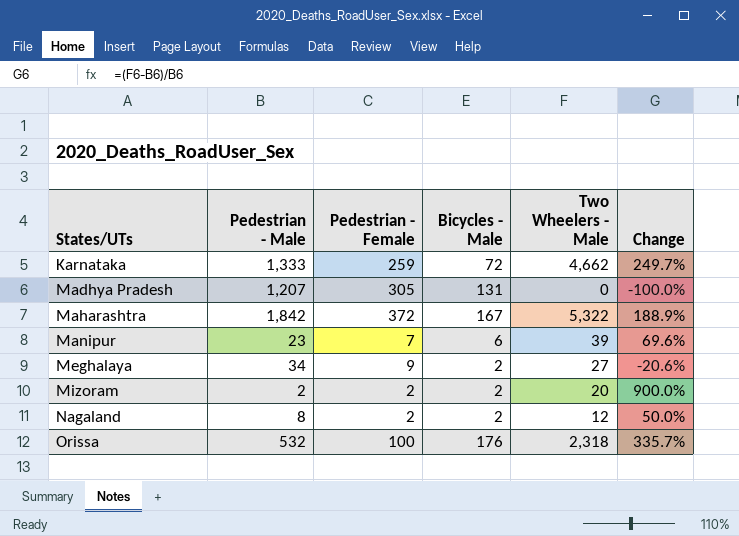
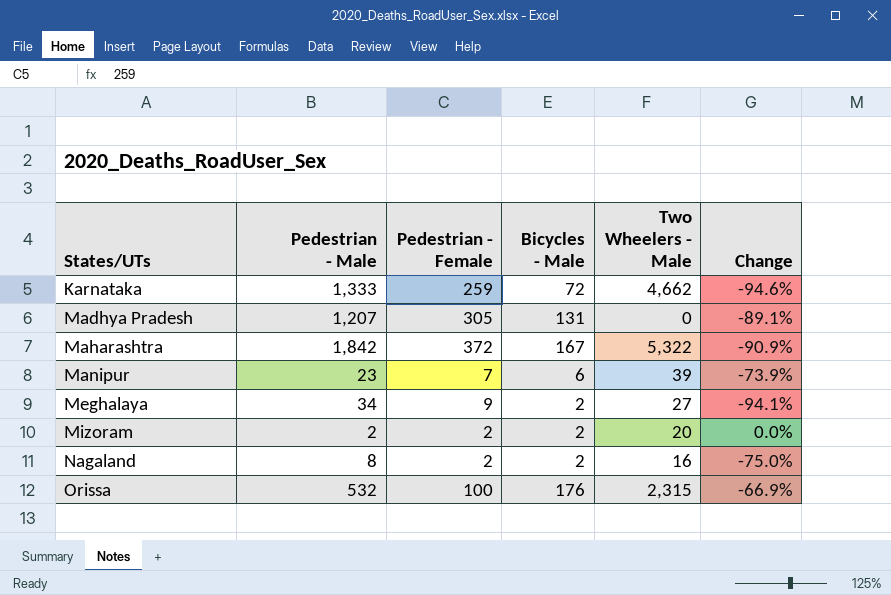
column Change | formula: ([Two Wheelers - Male] - [Pedestrian - Male]) / [Pedestrian - Male] -> ([Bicycles - Male] - [Pedestrian - Male]) / [Pedestrian - Male]
Nagaland | Two Wheelers - Male: 12 -> 16
Orissa | Two Wheelers - Male: 2,318 -> 2,315

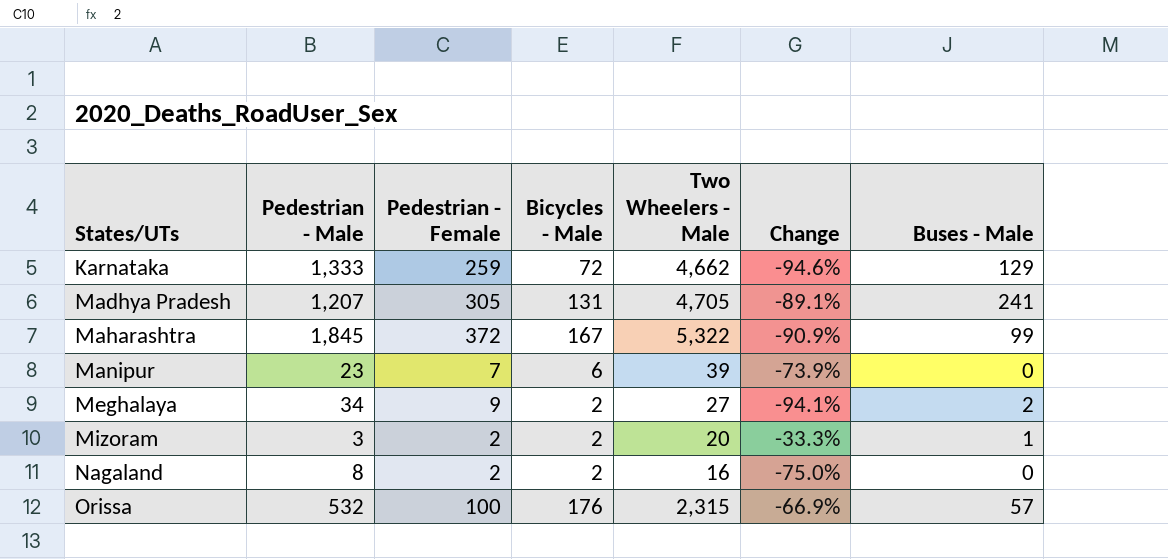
column Buses - Male | position: none -> 7
Madhya Pradesh | Two Wheelers - Male: 0 -> 4,705
Maharashtra | Pedestrian - Male: 1,842 -> 1,845
Mizoram | Pedestrian - Male: 2 -> 3
Mizoram | Change: 0.0% -> -33.3%

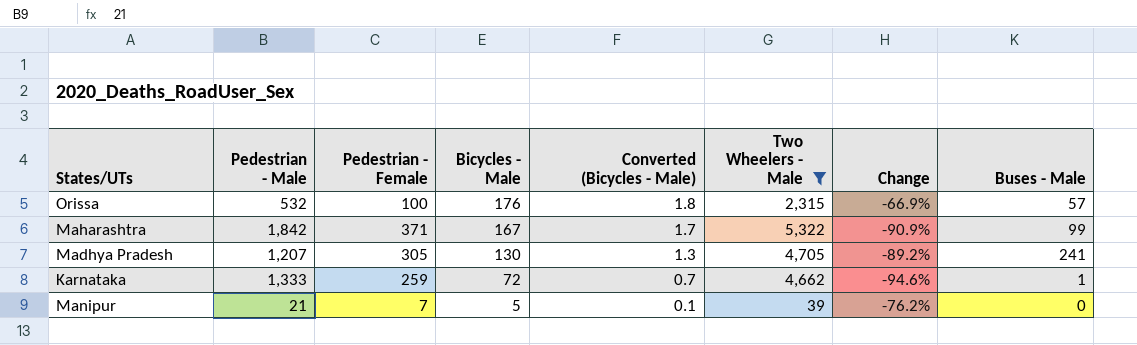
filter: none -> Two Wheelers - Male >= 39
row order: States/UTs ascending -> Bicycles - Male descending
column Converted (Bicycles - Male) | formula: none -> [Bicycles - Male] * 0.01
Maharashtra | Pedestrian - Male: 1,845 -> 1,842
Maharashtra | Pedestrian - Female: 372 -> 371
Madhya Pradesh | Bicycles - Male: 131 -> 130
Madhya Pradesh | Change: -89.1% -> -89.2%
Karnataka | Buses - Male: 129 -> 1
Manipur | Pedestrian - Male: 23 -> 21
Manipur | Bicycles - Male: 6 -> 5
Manipur | Change: -73.9% -> -76.2%

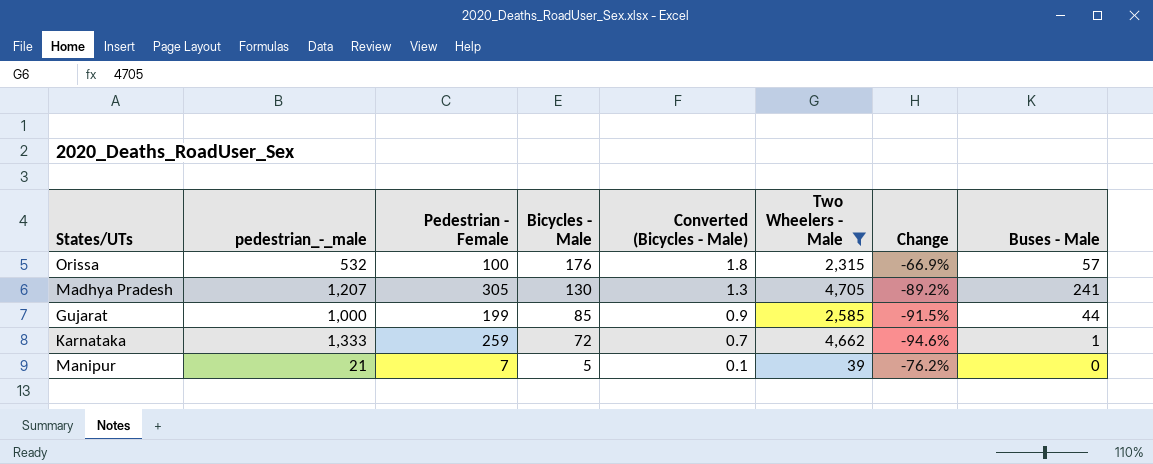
column name: Pedestrian - Male -> pedestrian_-_male
row Maharashtra: 1,842 | 371 | 167 | 1.7 | 5,322 | -90.9% | 99 -> none
row Gujarat: none -> 1,000 | 199 | 85 | 0.9 | 2,585 | -91.5% | 44

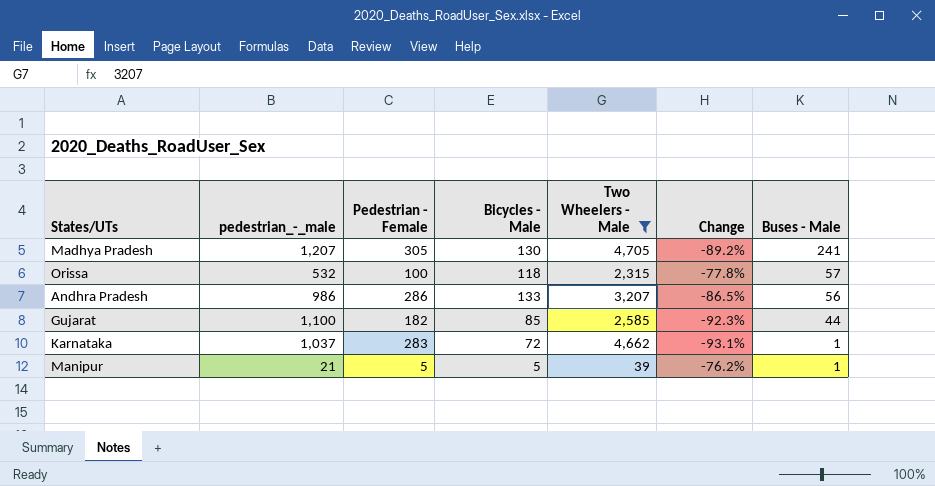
row order: Bicycles - Male descending -> Buses - Male descending
column Converted (Bicycles - Male) | formula: [Bicycles - Male] * 0.01 -> none
Orissa | Bicycles - Male: 176 -> 118
Orissa | Change: -66.9% -> -77.8%
row Andhra Pradesh: none -> 986 | 286 | 133 | 3,207 | -86.5% | 56
Gujarat | pedestrian_-_male: 1,000 -> 1,100
Gujarat | Pedestrian - Female: 199 -> 182
Gujarat | Change: -91.5% -> -92.3%
Karnataka | pedestrian_-_male: 1,333 -> 1,037
Karnataka | Pedestrian - Female: 259 -> 283
Karnataka | Change: -94.6% -> -93.1%
Manipur | Pedestrian - Female: 7 -> 5
Manipur | Buses - Male: 0 -> 1

